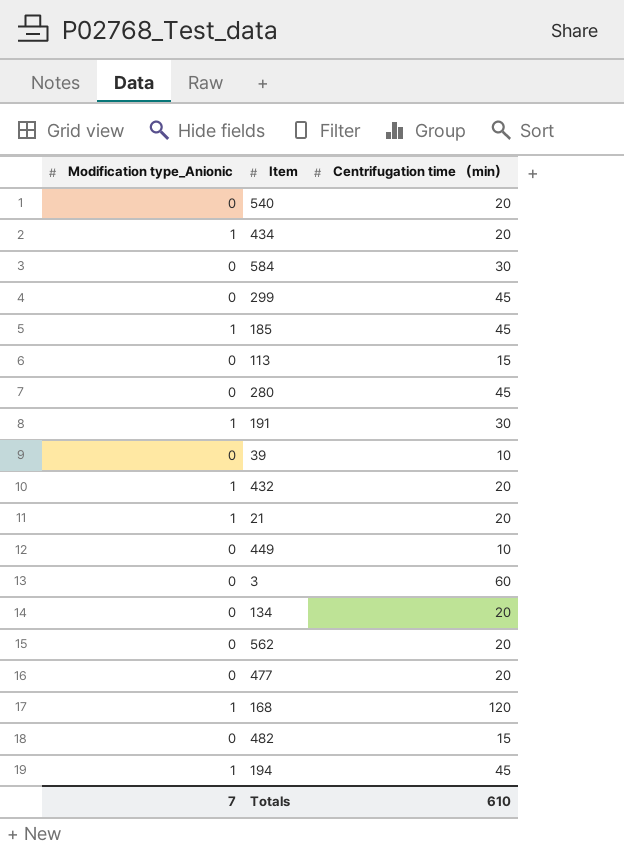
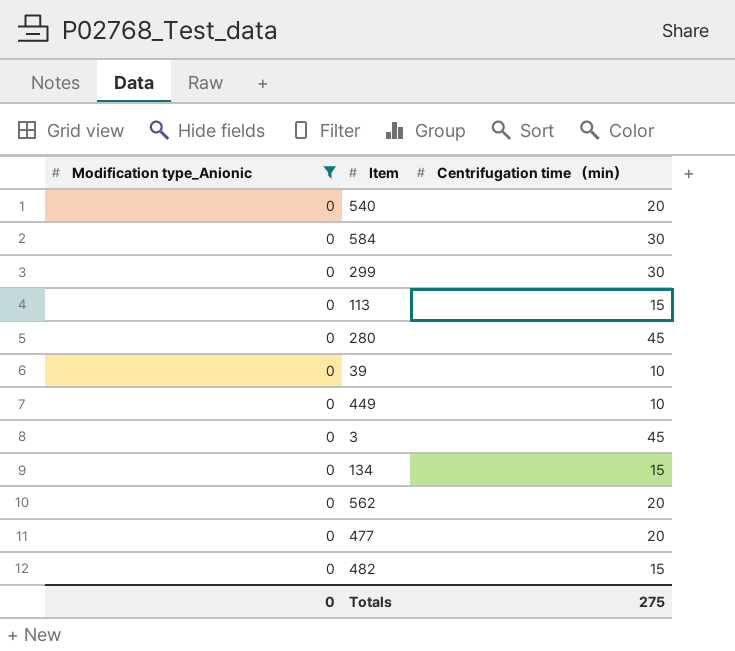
filter: none -> Modification type_Anionic = 0
299 | Centrifugation time （min）: 45 -> 30
3 | Centrifugation time （min）: 60 -> 45
134 | Centrifugation time （min）: 20 -> 15
Totals | Modification type_Anionic: 7 -> 0
Totals | Centrifugation time （min）: 610 -> 275

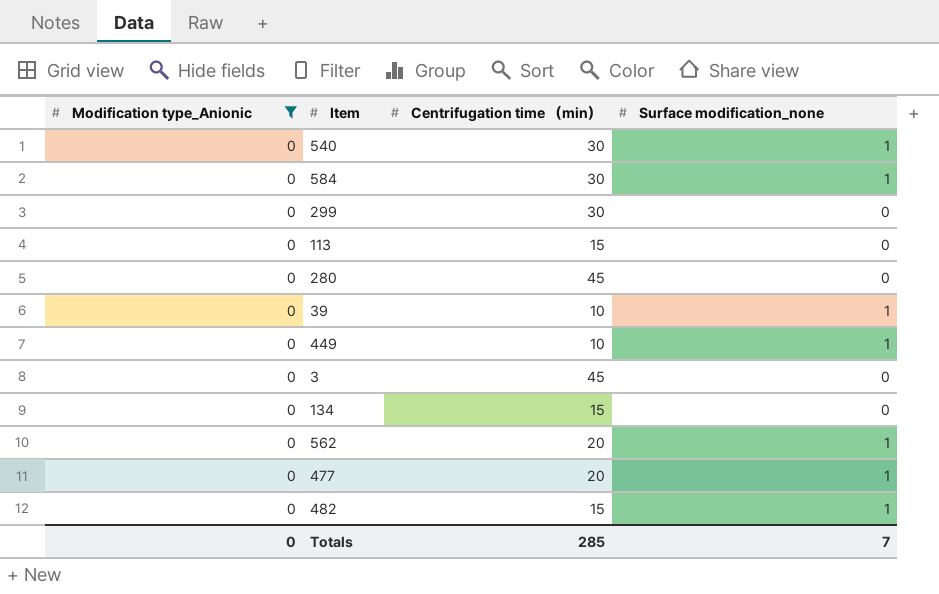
column Surface modification_none | position: none -> 4
540 | Centrifugation time （min）: 20 -> 30
Totals | Centrifugation time （min）: 275 -> 285

